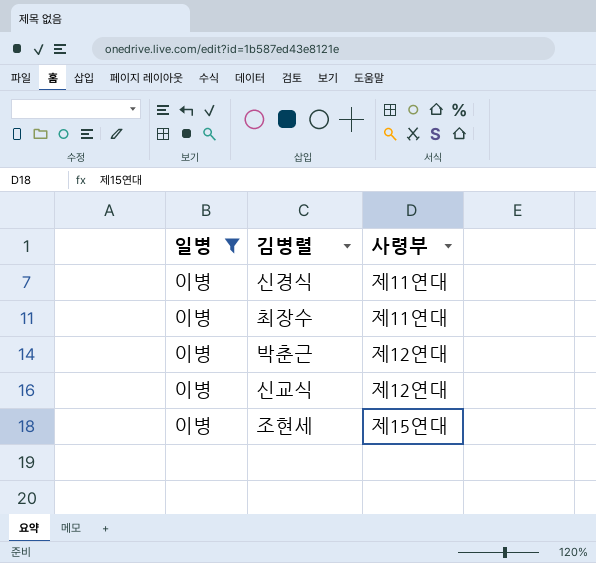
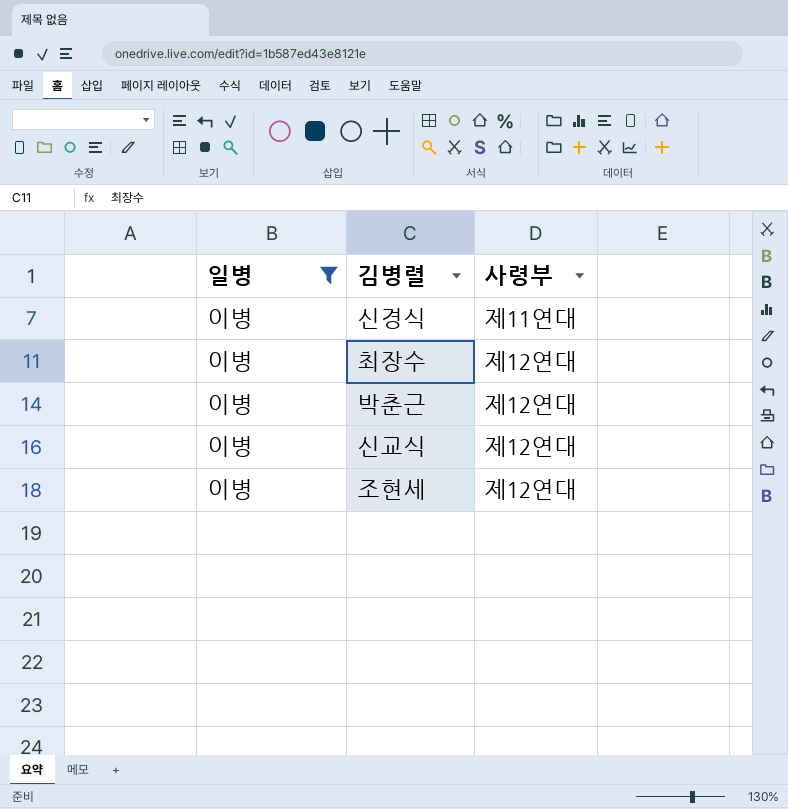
최장수 | 사령부: 제11연대 -> 제12연대
조현세 | 사령부: 제15연대 -> 제12연대

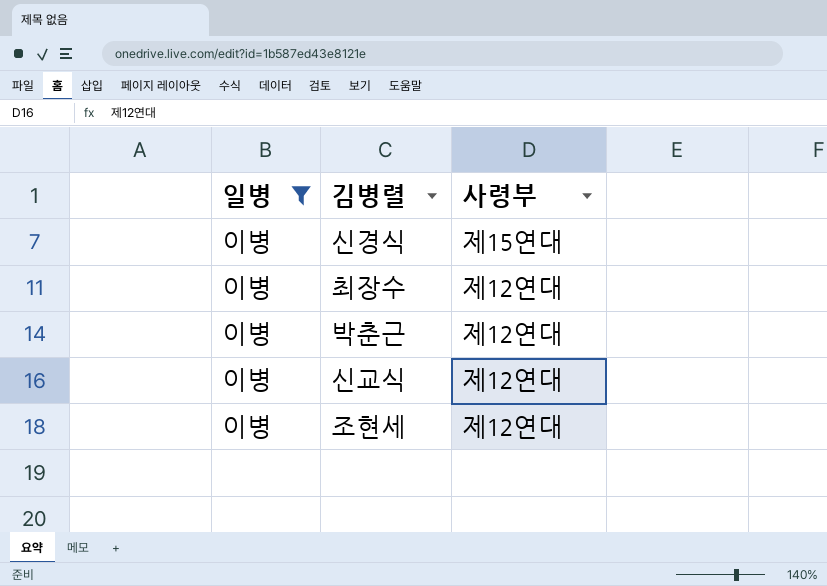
신경식 | 사령부: 제11연대 -> 제15연대

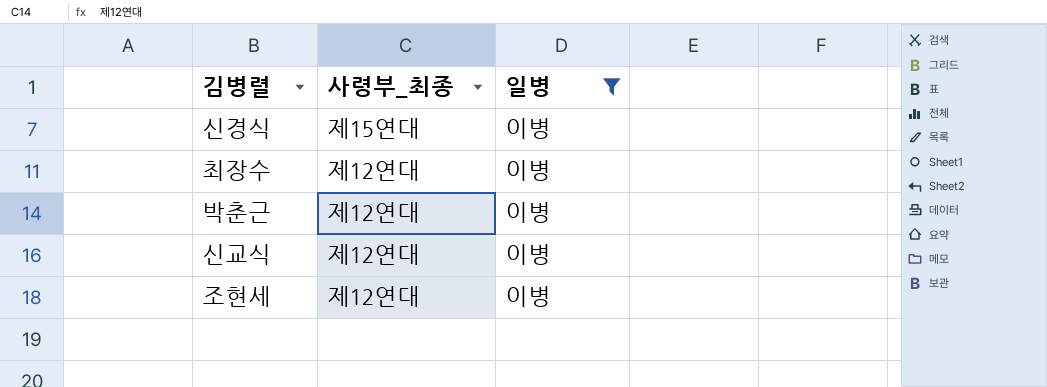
column name: 사령부 -> 사령부_최종
column 일병 | position: 1 -> 3

